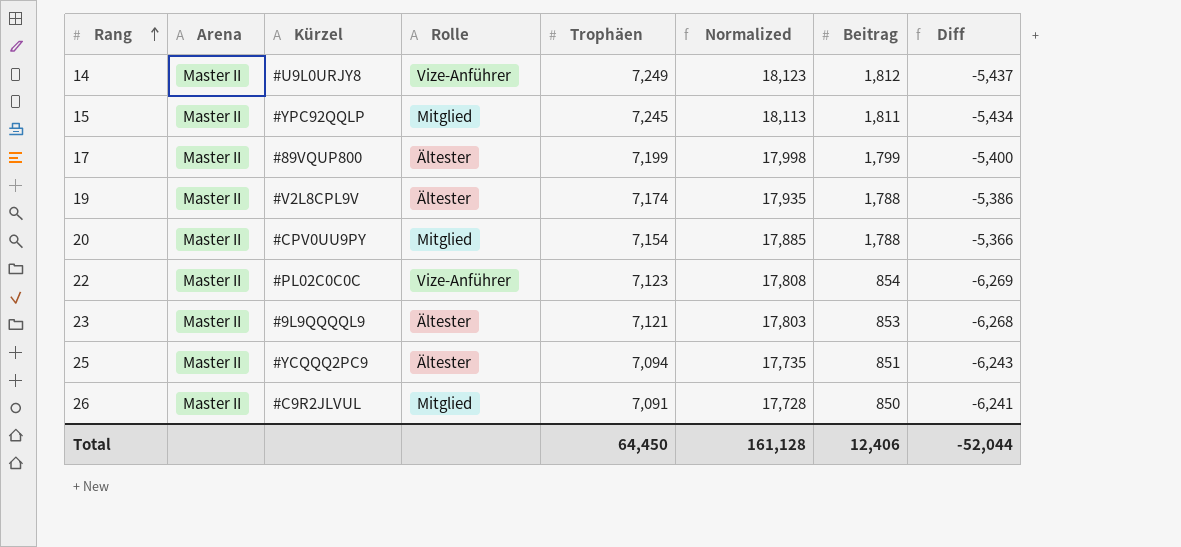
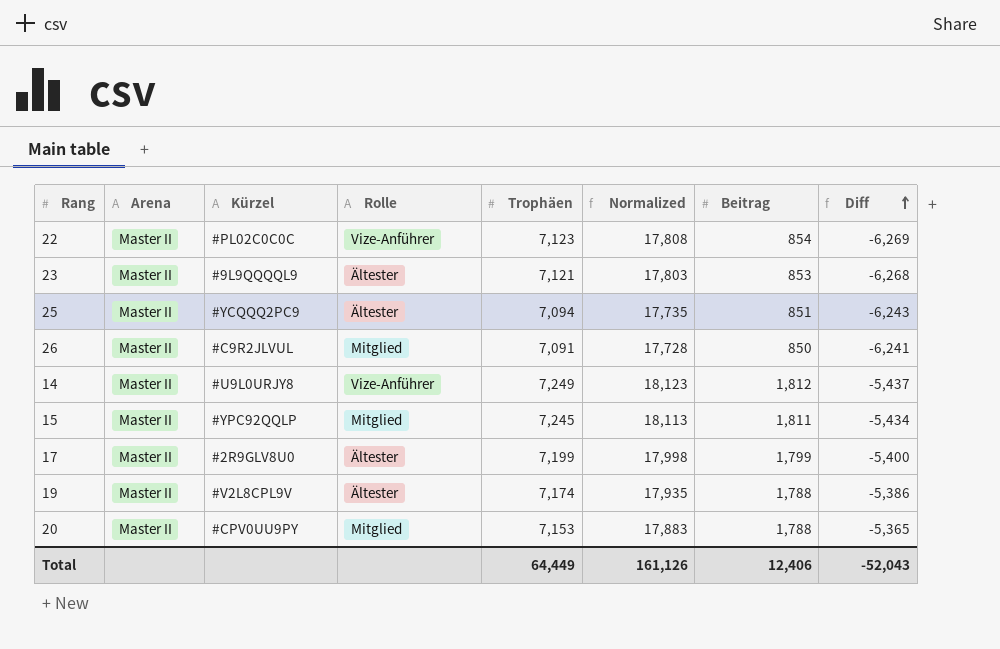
row order: Rang ascending -> Diff ascending
17 | Kürzel: #89VQUP800 -> #2R9GLV8U0
20 | Trophäen: 7,154 -> 7,153
20 | Normalized: 17,885 -> 17,883
20 | Diff: -5,366 -> -5,365
Total | Trophäen: 64,450 -> 64,449
Total | Normalized: 161,128 -> 161,126
Total | Diff: -52,044 -> -52,043

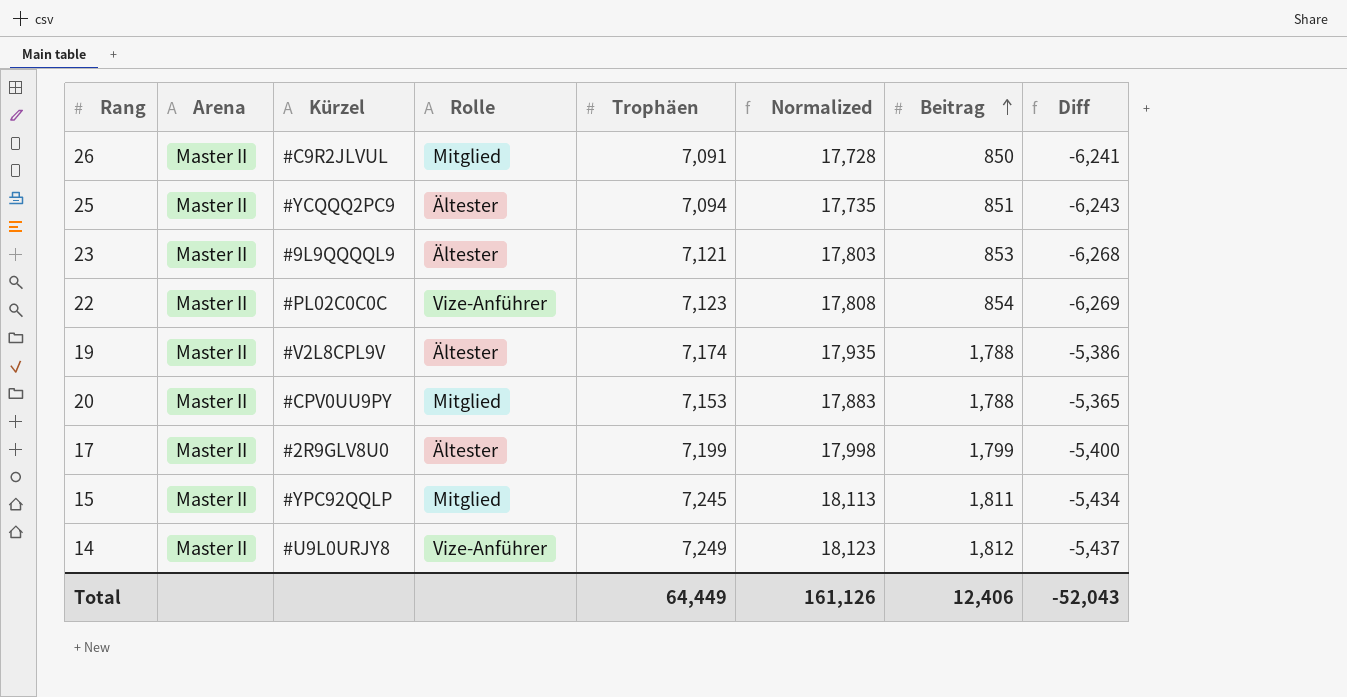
row order: Diff ascending -> Beitrag ascending

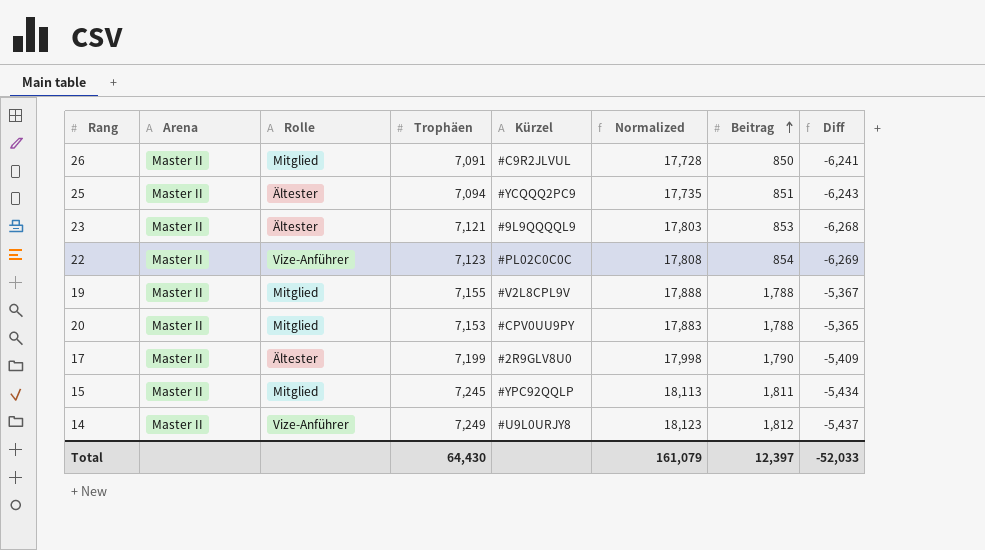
column Kürzel | position: 3 -> 5
19 | Rolle: Ältester -> Mitglied
19 | Trophäen: 7,174 -> 7,155
19 | Normalized: 17,935 -> 17,888
19 | Diff: -5,386 -> -5,367
17 | Beitrag: 1,799 -> 1,790
17 | Diff: -5,400 -> -5,409
Total | Trophäen: 64,449 -> 64,430
Total | Normalized: 161,126 -> 161,079
Total | Beitrag: 12,406 -> 12,397
Total | Diff: -52,043 -> -52,033

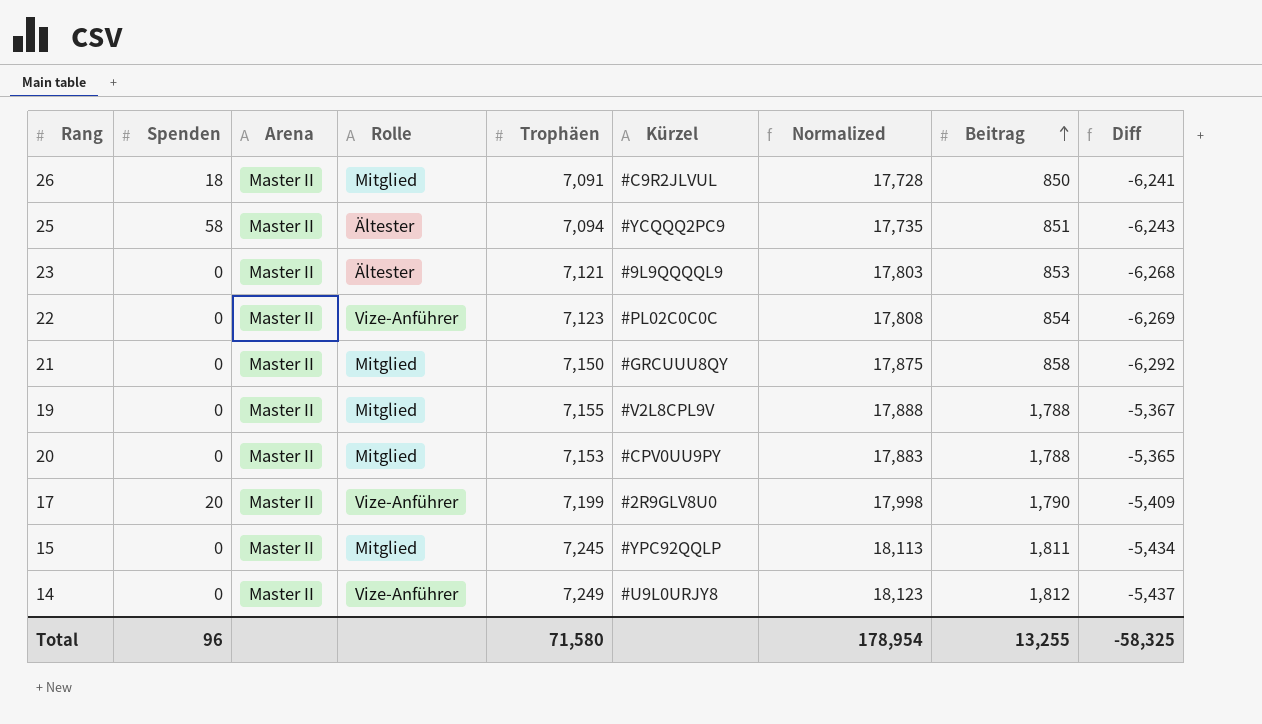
column Spenden | position: none -> 2
row 21: none -> 0 | Master II | Mitglied | 7,150 | #GRCUUU8QY | 17,875 | 858 | -6,292
17 | Rolle: Ältester -> Vize-Anführer
Total | Trophäen: 64,430 -> 71,580
Total | Normalized: 161,079 -> 178,954
Total | Beitrag: 12,397 -> 13,255
Total | Diff: -52,033 -> -58,325

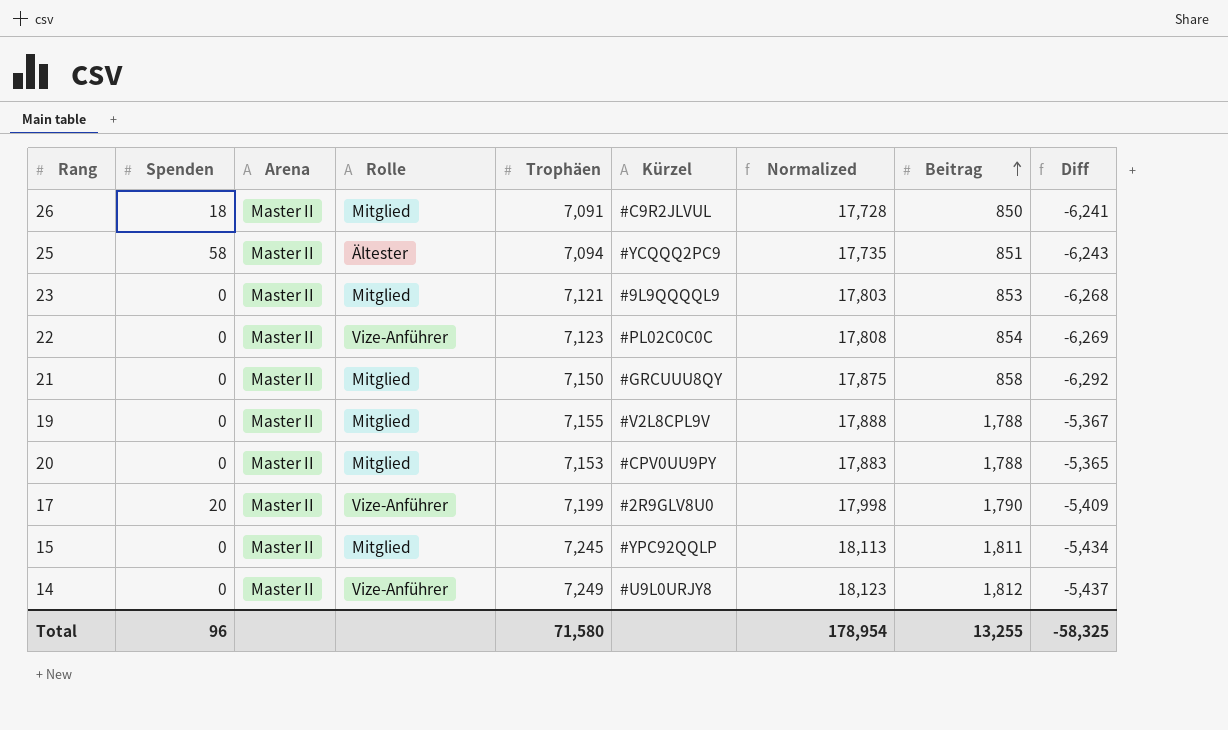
23 | Rolle: Ältester -> Mitglied

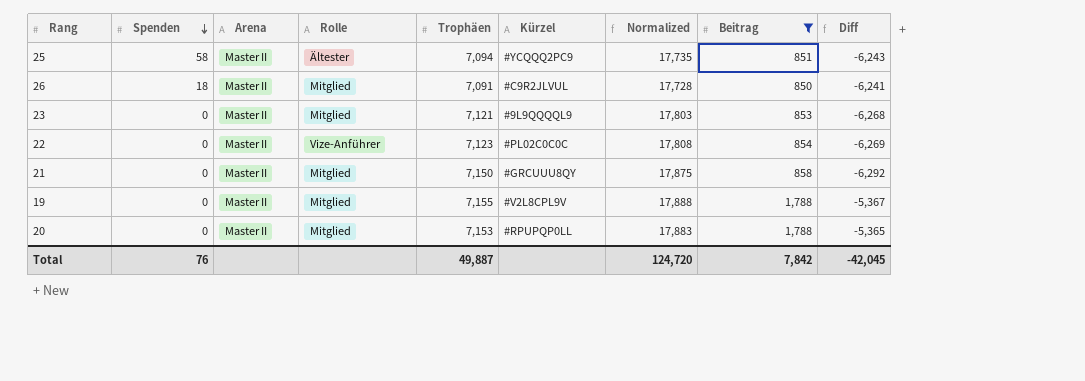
filter: none -> Beitrag <= 1,788
row order: Beitrag ascending -> Spenden descending
20 | Kürzel: #CPV0UU9PY -> #RPUPQP0LL
Total | Spenden: 96 -> 76
Total | Trophäen: 71,580 -> 49,887
Total | Normalized: 178,954 -> 124,720
Total | Beitrag: 13,255 -> 7,842
Total | Diff: -58,325 -> -42,045

